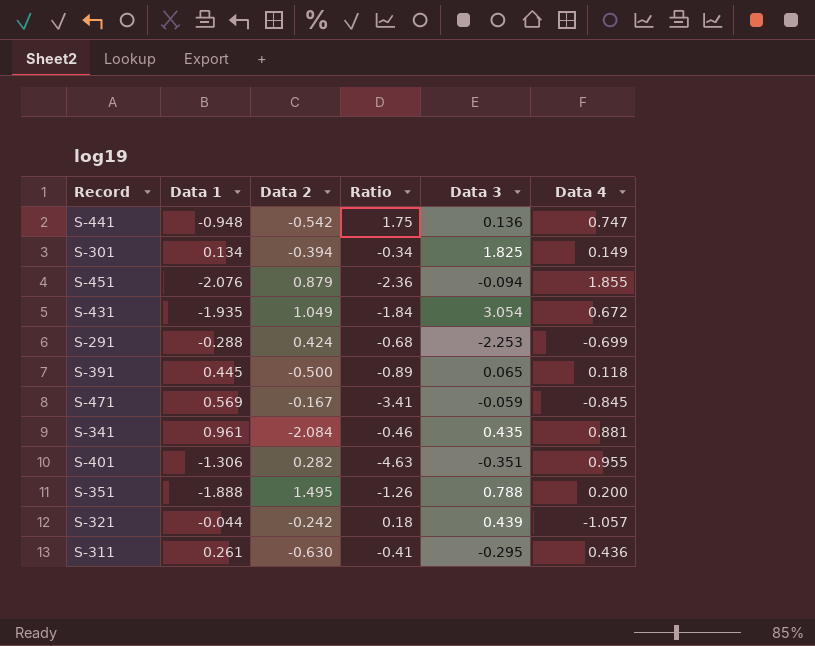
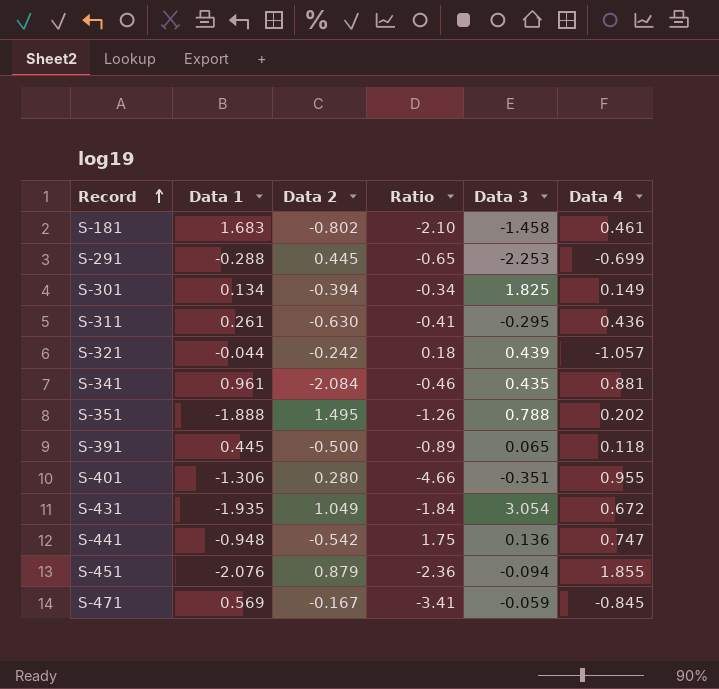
row order: none -> Record ascending
row S-181: none -> 1.683 | -0.802 | -2.10 | -1.458 | 0.461
S-291 | Data 2: 0.424 -> 0.445
S-291 | Ratio: -0.68 -> -0.65
S-351 | Data 4: 0.200 -> 0.202
S-401 | Data 2: 0.282 -> 0.280
S-401 | Ratio: -4.63 -> -4.66

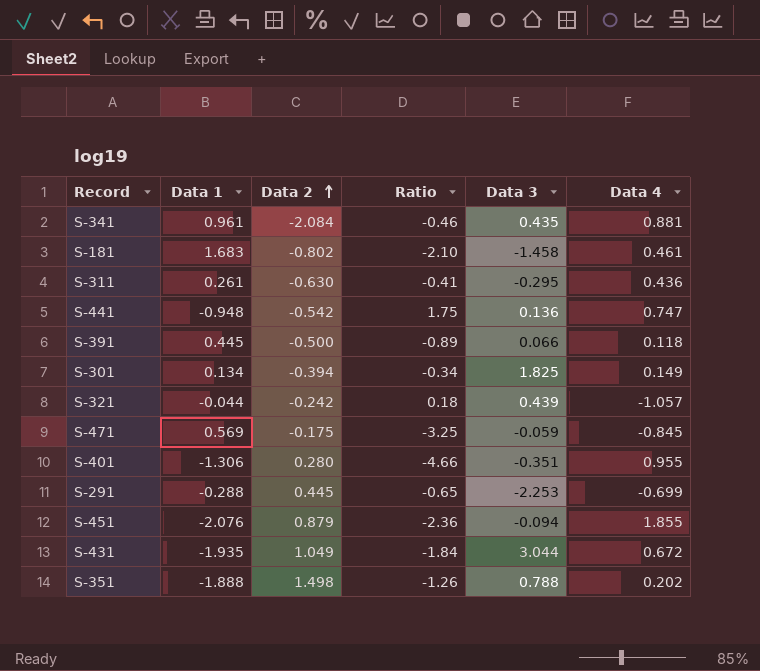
row order: Record ascending -> Data 2 ascending
S-391 | Data 3: 0.065 -> 0.066
S-471 | Data 2: -0.167 -> -0.175
S-471 | Ratio: -3.41 -> -3.25
S-431 | Data 3: 3.054 -> 3.044
S-351 | Data 2: 1.495 -> 1.498

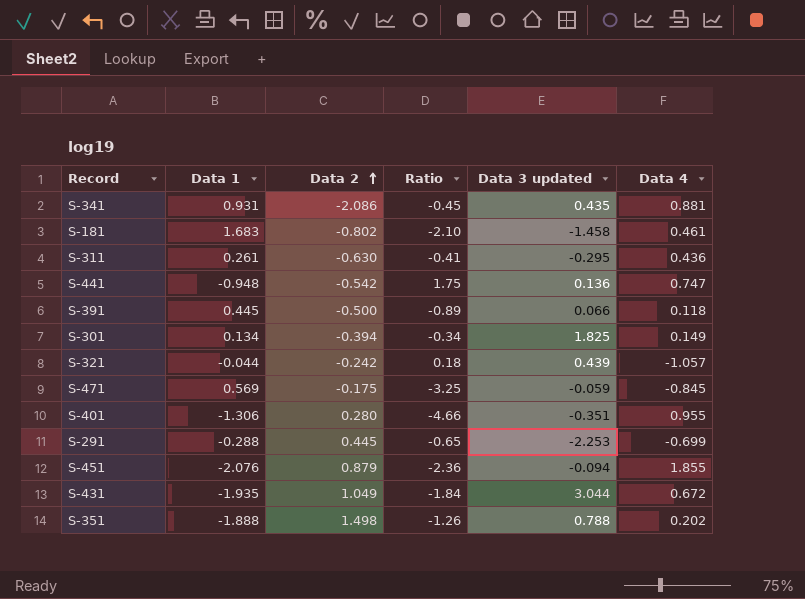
column name: Data 3 -> Data 3 updated
S-341 | Data 1: 0.961 -> 0.931
S-341 | Data 2: -2.084 -> -2.086
S-341 | Ratio: -0.46 -> -0.45

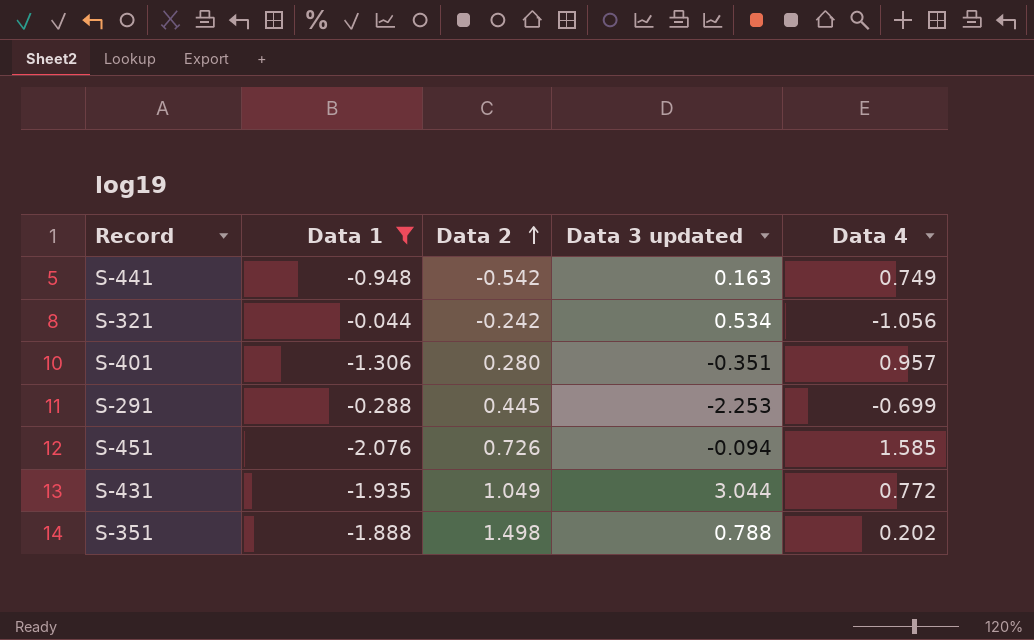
filter: none -> Data 1 <= -0.044
column Ratio | formula: [Data 1] / [Data 2] -> none
S-441 | Data 3 updated: 0.136 -> 0.163
S-441 | Data 4: 0.747 -> 0.749
S-321 | Data 3 updated: 0.439 -> 0.534
S-321 | Data 4: -1.057 -> -1.056
S-401 | Data 4: 0.955 -> 0.957
S-451 | Data 2: 0.879 -> 0.726
S-451 | Data 4: 1.855 -> 1.585
S-431 | Data 4: 0.672 -> 0.772

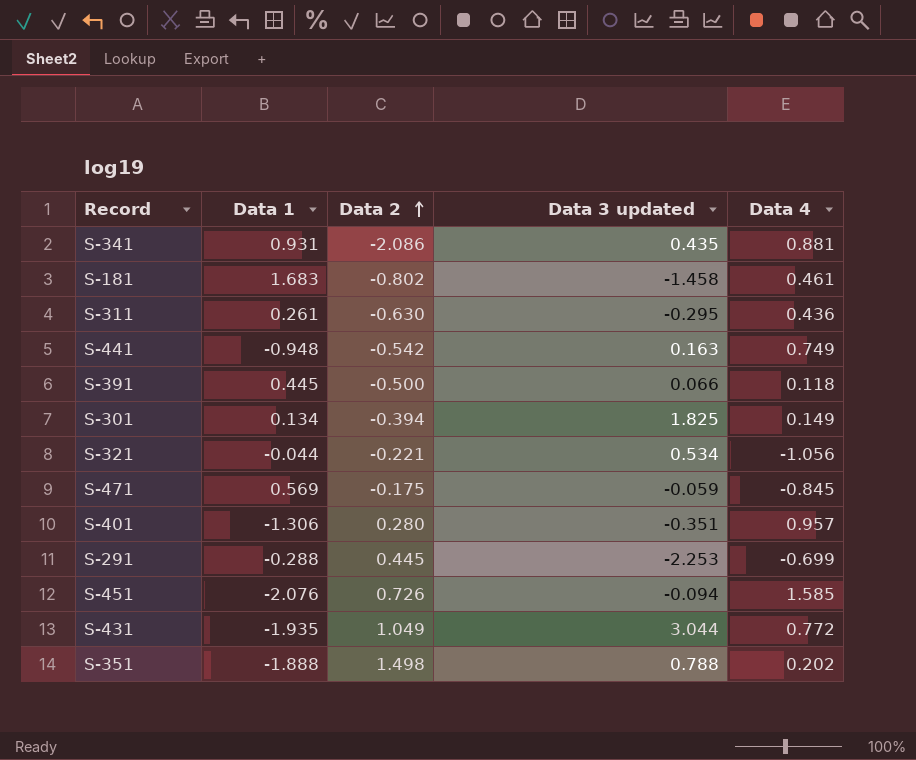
filter: Data 1 <= -0.044 -> none
S-321 | Data 2: -0.242 -> -0.221

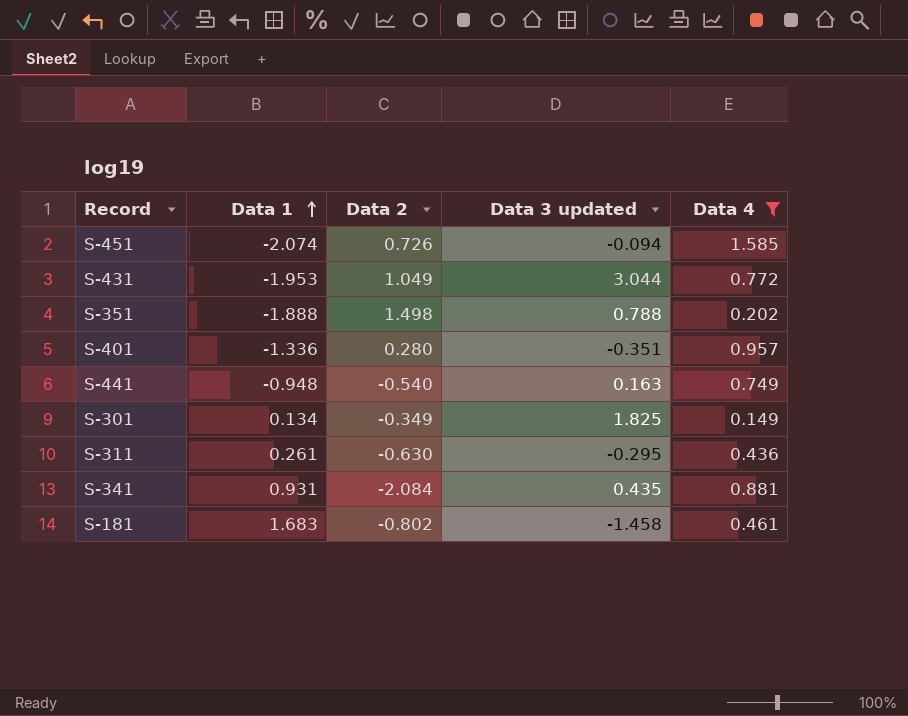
filter: none -> Data 4 >= 0.149
row order: Data 2 ascending -> Data 1 ascending
S-451 | Data 1: -2.076 -> -2.074
S-431 | Data 1: -1.935 -> -1.953
S-401 | Data 1: -1.306 -> -1.336
S-441 | Data 2: -0.542 -> -0.540
S-301 | Data 2: -0.394 -> -0.349
S-341 | Data 2: -2.086 -> -2.084

